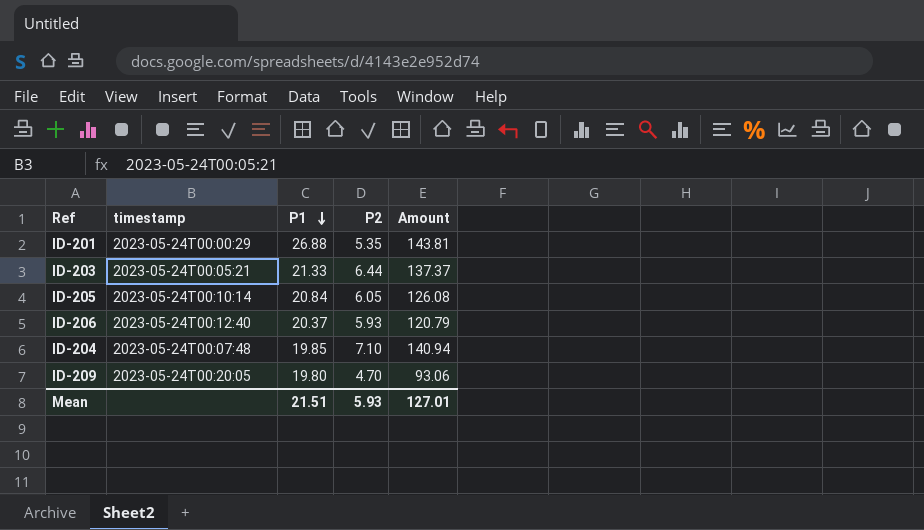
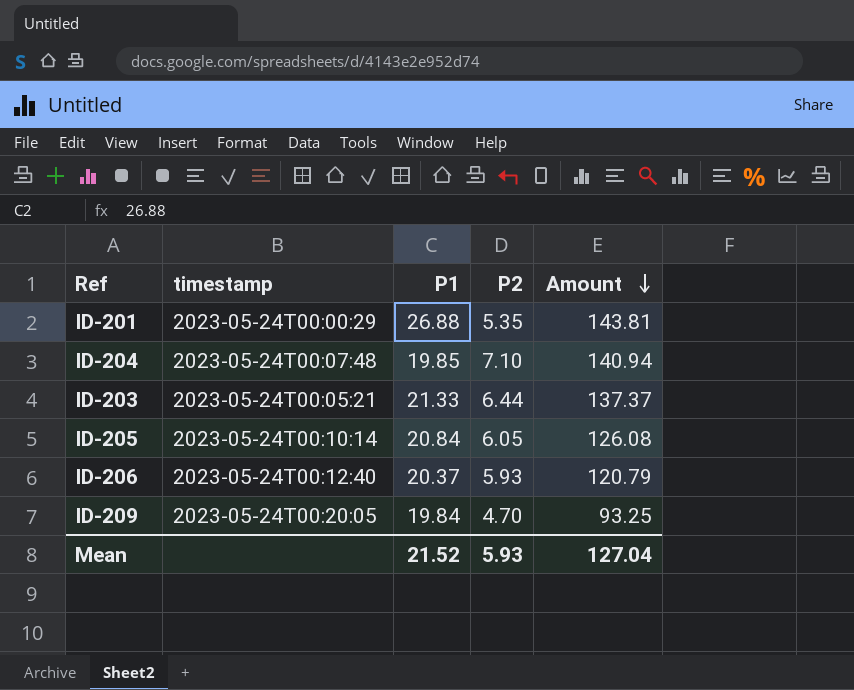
row order: P1 descending -> Amount descending
ID-209 | P1: 19.80 -> 19.84
ID-209 | Amount: 93.06 -> 93.25
Mean | P1: 21.51 -> 21.52
Mean | Amount: 127.01 -> 127.04

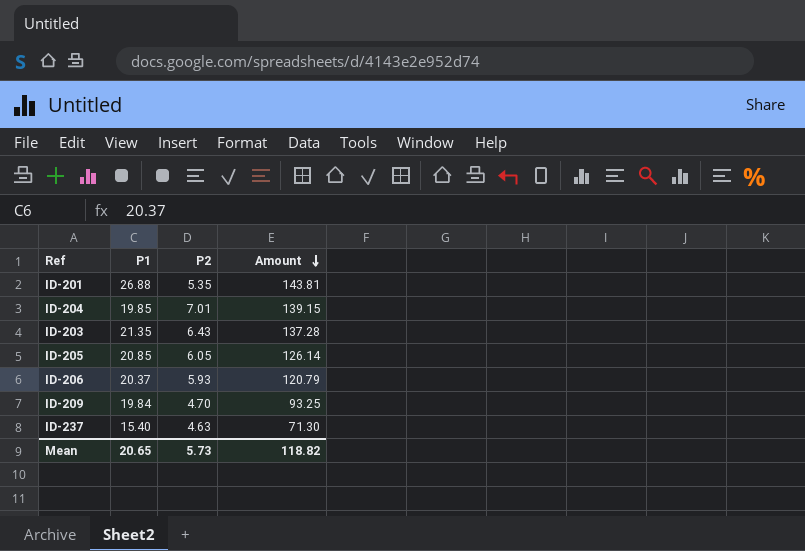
column timestamp | position: 2 -> none
ID-204 | P2: 7.10 -> 7.01
ID-204 | Amount: 140.94 -> 139.15
ID-203 | P1: 21.33 -> 21.35
ID-203 | P2: 6.44 -> 6.43
ID-203 | Amount: 137.37 -> 137.28
ID-205 | P1: 20.84 -> 20.85
ID-205 | Amount: 126.08 -> 126.14
row ID-237: none -> 15.40 | 4.63 | 71.30
Mean | P1: 21.52 -> 20.65
Mean | P2: 5.93 -> 5.73
Mean | Amount: 127.04 -> 118.82

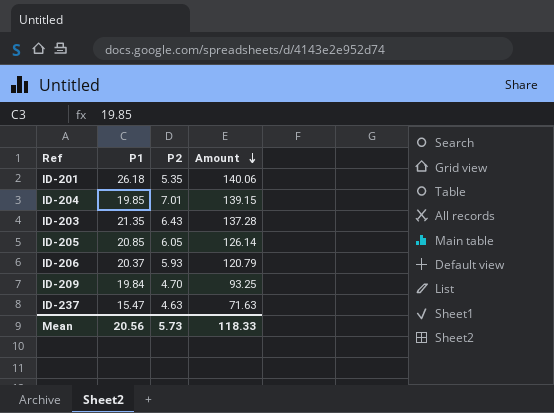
ID-201 | P1: 26.88 -> 26.18
ID-201 | Amount: 143.81 -> 140.06
ID-237 | P1: 15.40 -> 15.47
ID-237 | Amount: 71.30 -> 71.63
Mean | P1: 20.65 -> 20.56
Mean | Amount: 118.82 -> 118.33

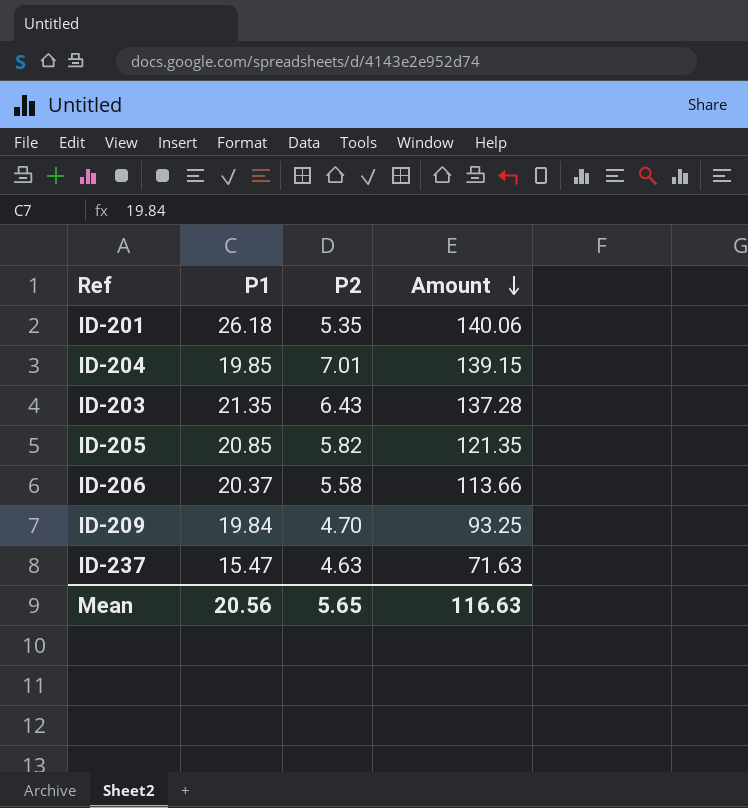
ID-205 | P2: 6.05 -> 5.82
ID-205 | Amount: 126.14 -> 121.35
ID-206 | P2: 5.93 -> 5.58
ID-206 | Amount: 120.79 -> 113.66
Mean | P2: 5.73 -> 5.65
Mean | Amount: 118.33 -> 116.63

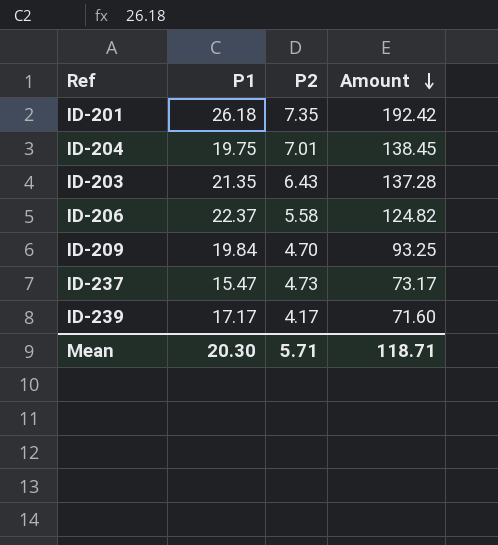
row ID-205: 20.85 | 5.82 | 121.35 -> none
ID-201 | P2: 5.35 -> 7.35
ID-201 | Amount: 140.06 -> 192.42
ID-204 | P1: 19.85 -> 19.75
ID-204 | Amount: 139.15 -> 138.45
ID-206 | P1: 20.37 -> 22.37
ID-206 | Amount: 113.66 -> 124.82
ID-237 | P2: 4.63 -> 4.73
ID-237 | Amount: 71.63 -> 73.17
row ID-239: none -> 17.17 | 4.17 | 71.60
Mean | P1: 20.56 -> 20.30
Mean | P2: 5.65 -> 5.71
Mean | Amount: 116.63 -> 118.71

